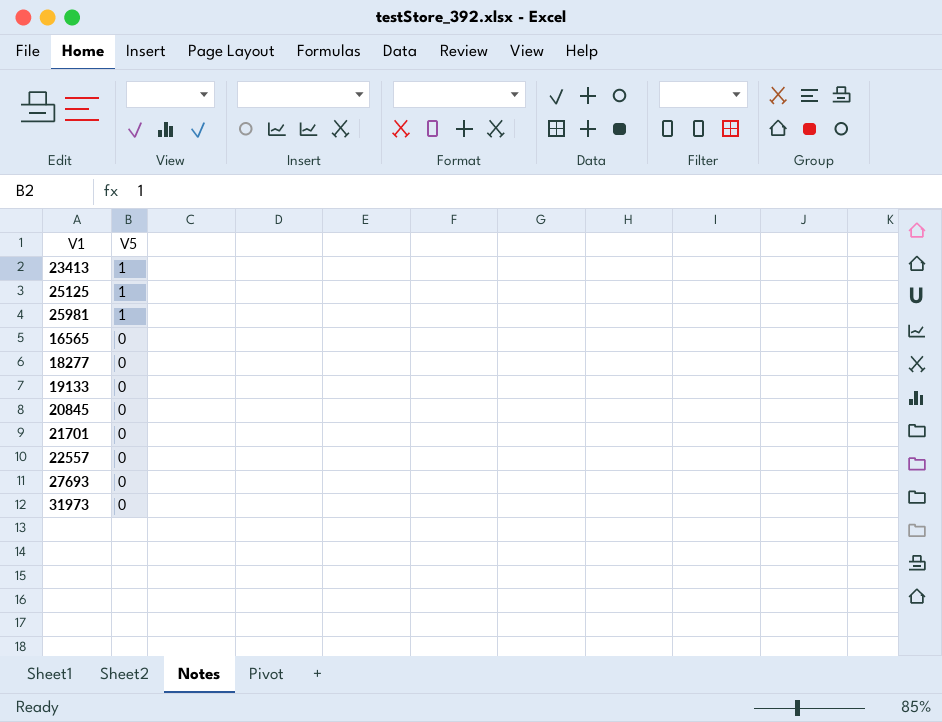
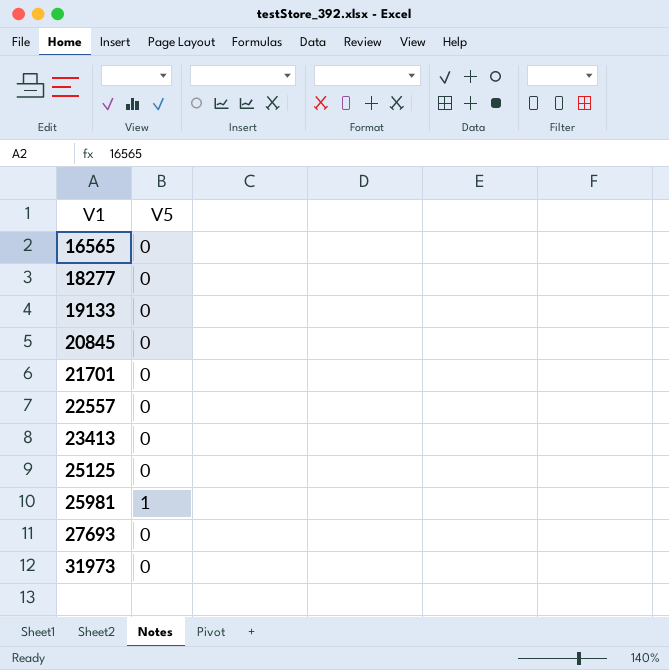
row order: V5 descending -> V1 ascending
23413 | V5: 1 -> 0
25125 | V5: 1 -> 0

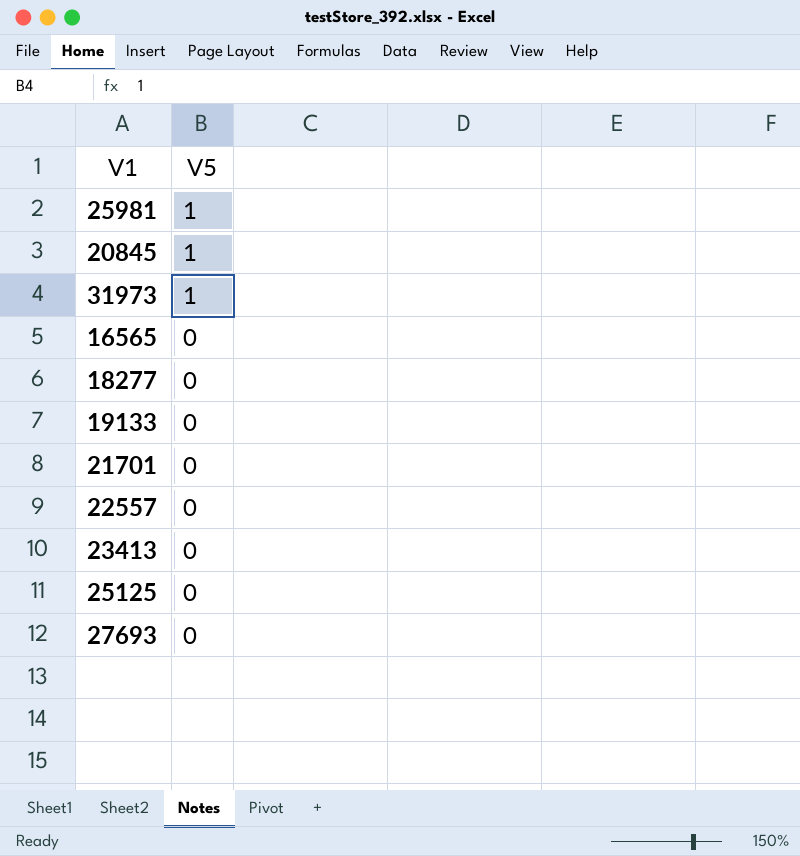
row order: V1 ascending -> V5 descending
20845 | V5: 0 -> 1
31973 | V5: 0 -> 1

